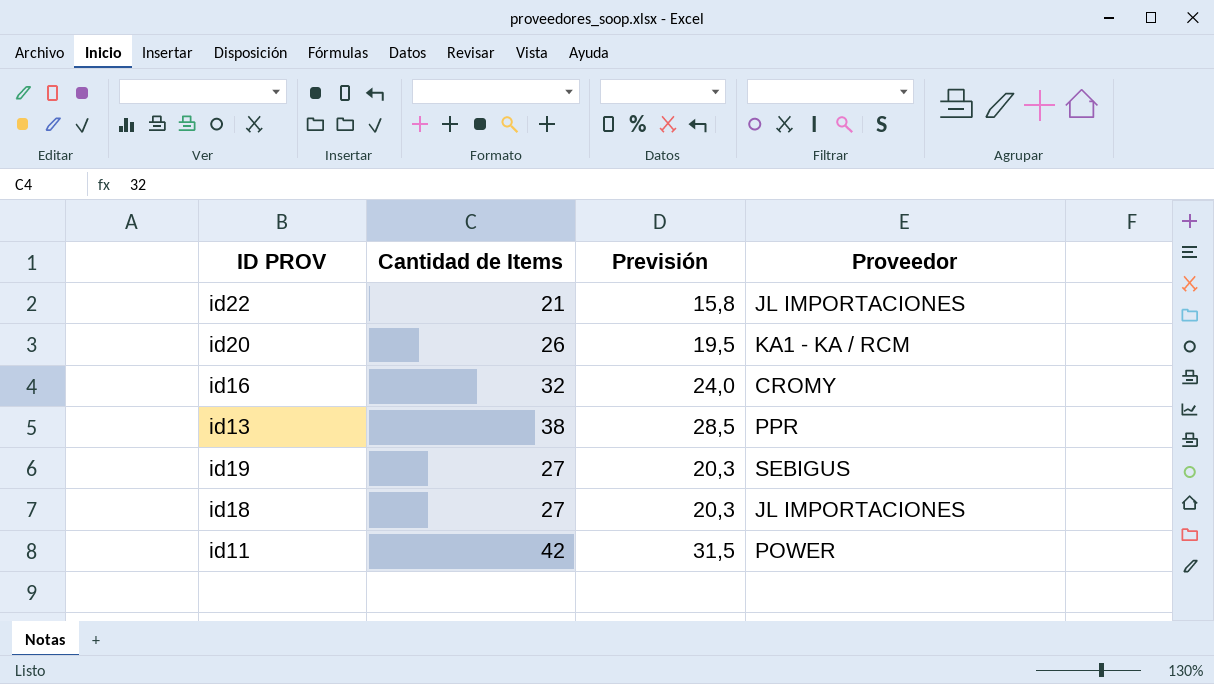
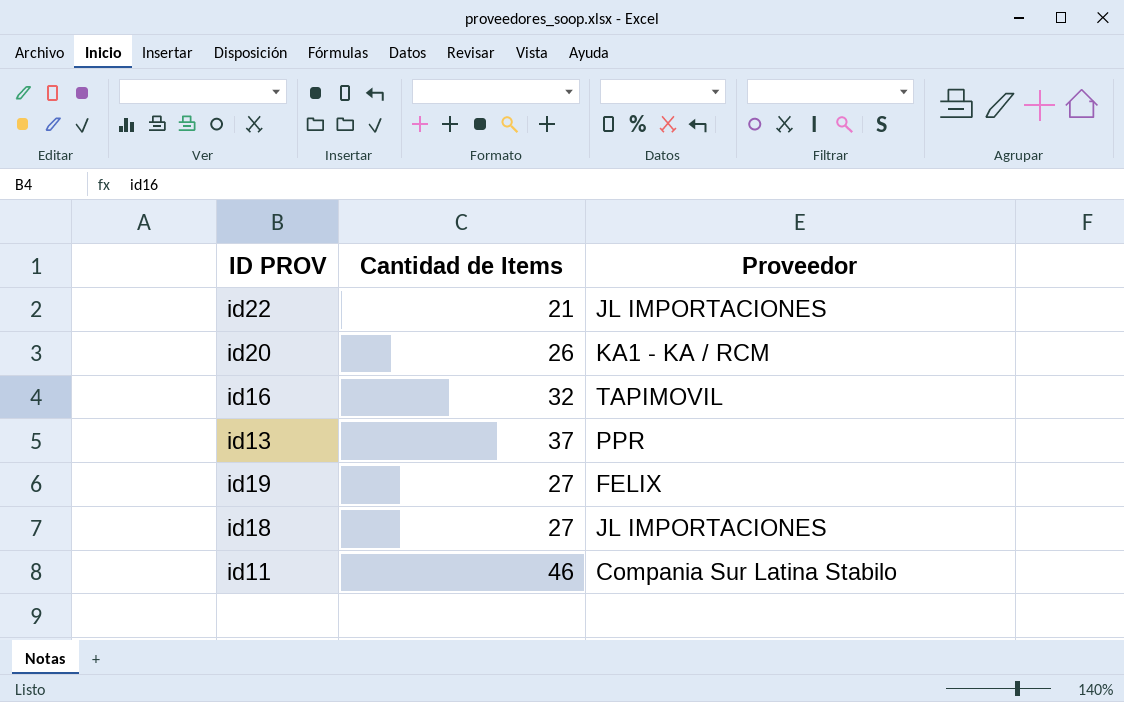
column Previsión | formula: [Cantidad de Items] * 0,75 -> none
id16 | Proveedor: CROMY -> TAPIMOVIL
id13 | Cantidad de Items: 38 -> 37
id19 | Proveedor: SEBIGUS -> FELIX
id11 | Cantidad de Items: 42 -> 46
id11 | Proveedor: POWER -> Compania Sur Latina Stabilo

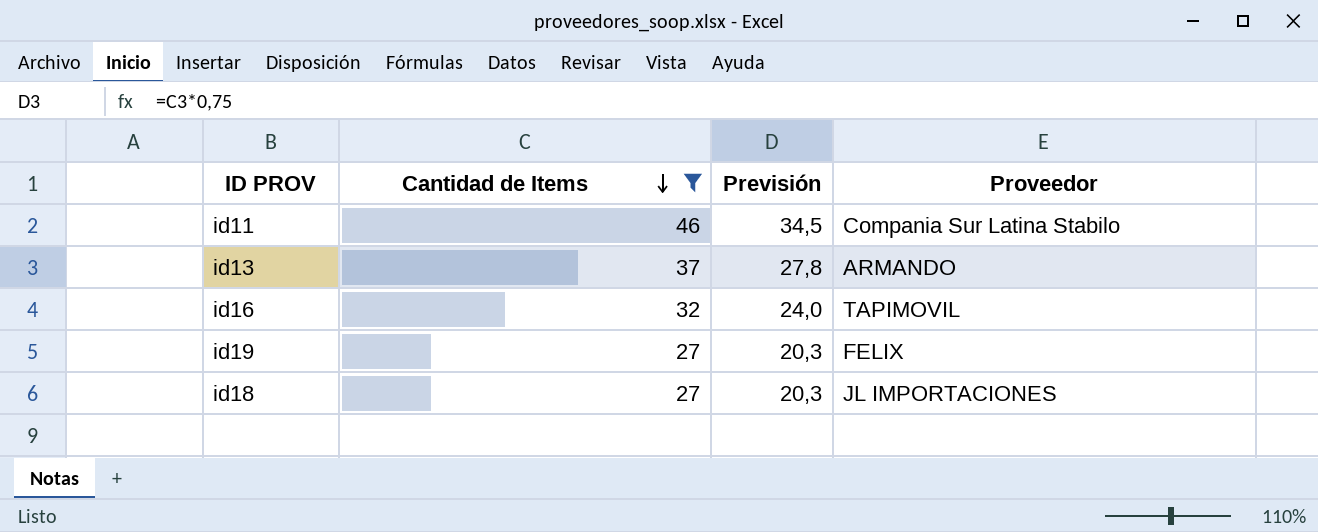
filter: none -> Cantidad de Items >= 27
row order: none -> Cantidad de Items descending
column Previsión | formula: none -> [Cantidad de Items] * 0,75
id13 | Proveedor: PPR -> ARMANDO

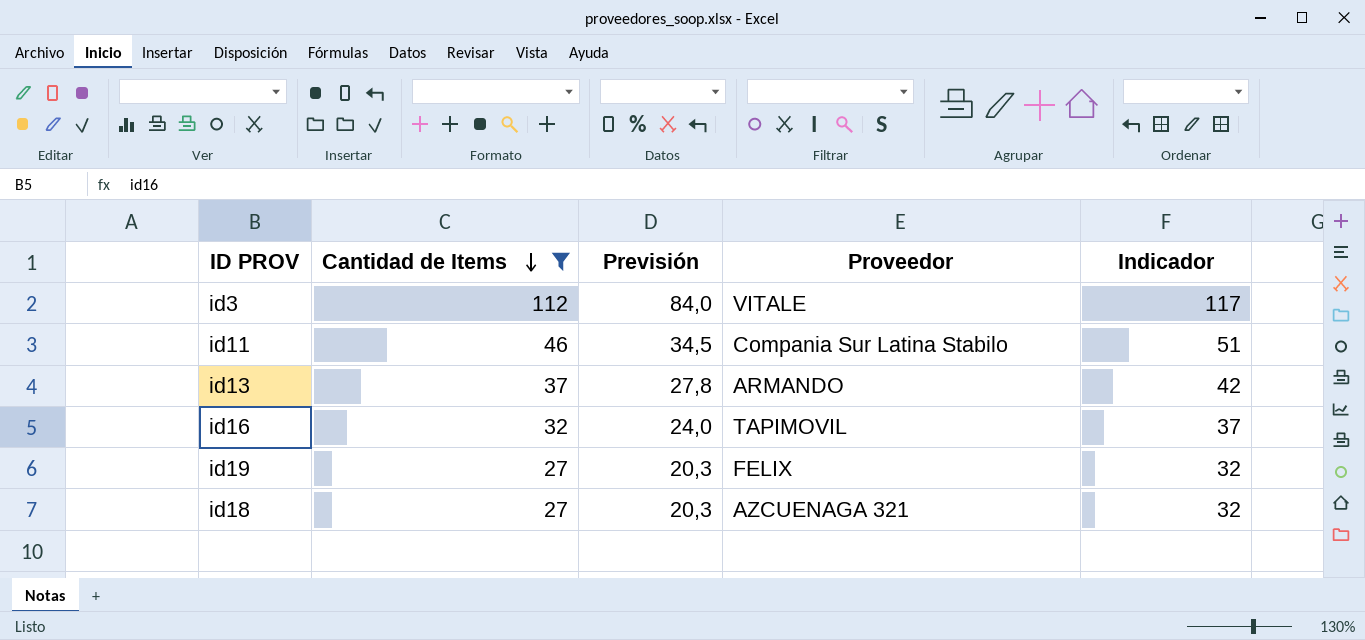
column Indicador | formula: none -> [Cantidad de Items] + 5
row id3: none -> 112 | 84,0 | VITALE | 117
id18 | Proveedor: JL IMPORTACIONES -> AZCUENAGA 321

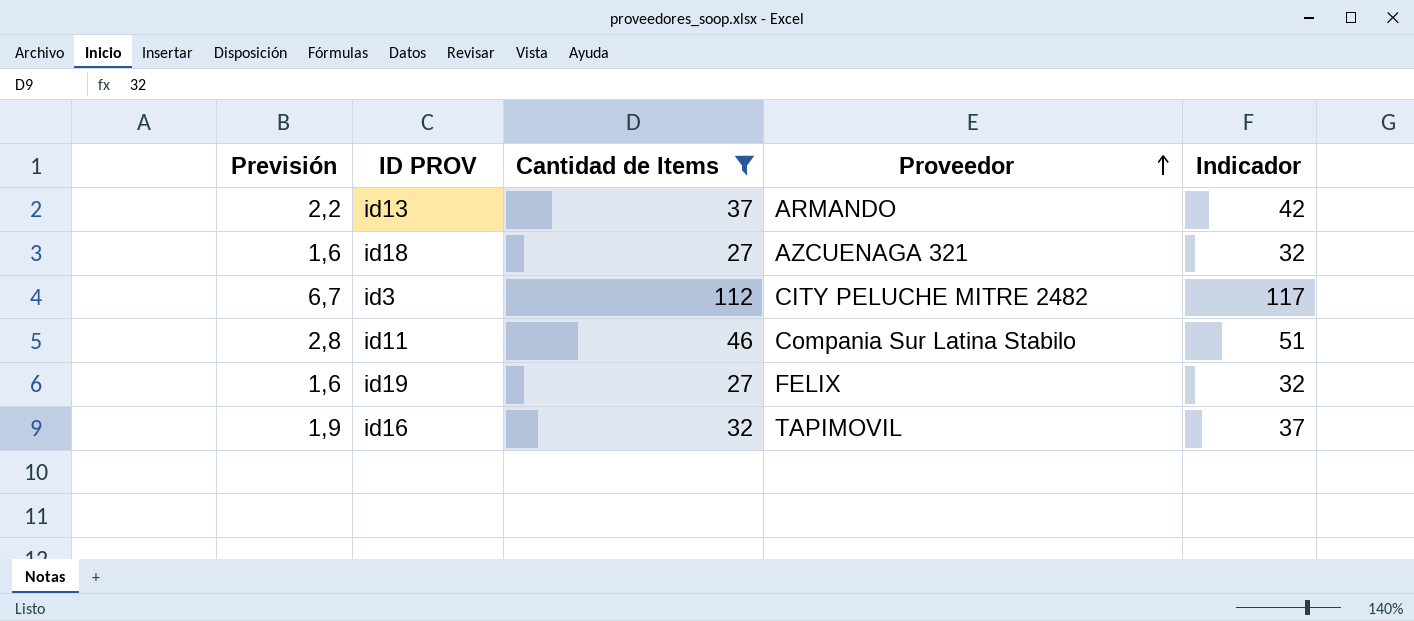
row order: Cantidad de Items descending -> Proveedor ascending
column Previsión | formula: [Cantidad de Items] * 0,75 -> [Cantidad de Items] * 0,06
column Previsión | position: 3 -> 1
id3 | Proveedor: VITALE -> CITY PELUCHE MITRE 2482

